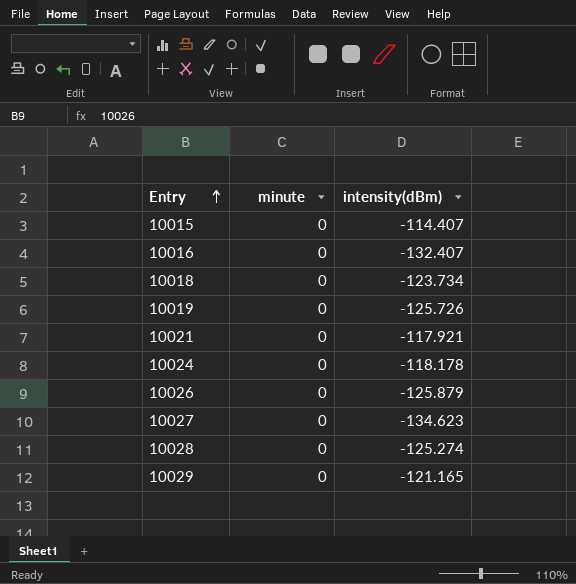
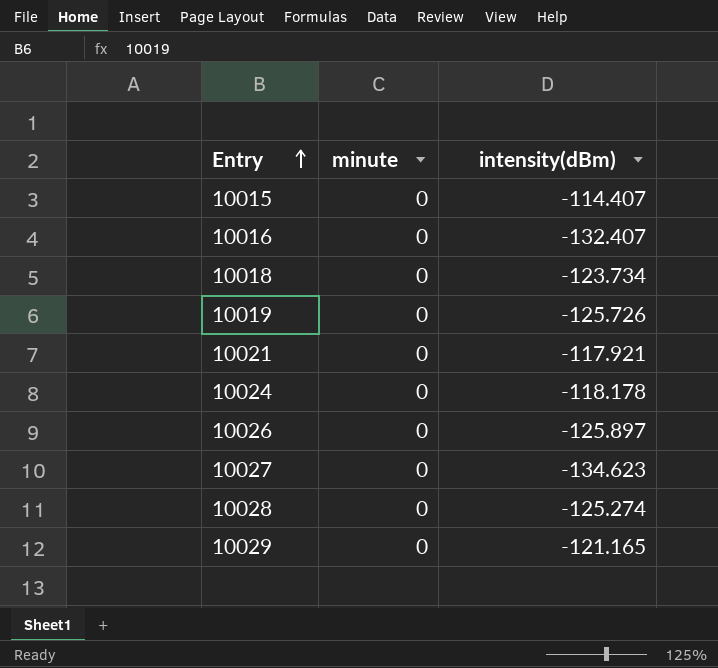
10026 | intensity(dBm): -125.879 -> -125.897

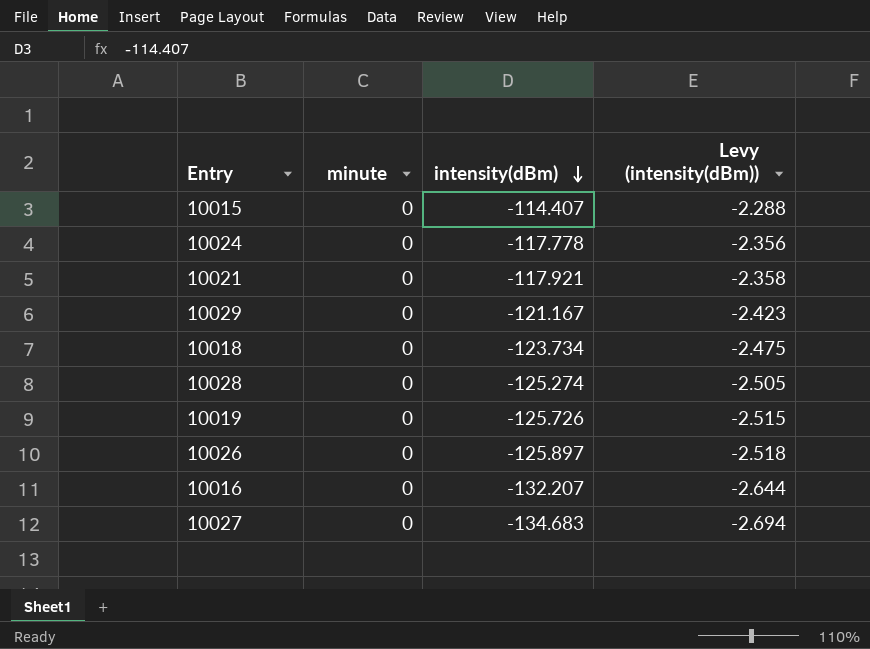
row order: Entry ascending -> intensity(dBm) descending
column Levy (intensity(dBm)) | formula: none -> [intensity(dBm)] * 0.02
10024 | intensity(dBm): -118.178 -> -117.778
10029 | intensity(dBm): -121.165 -> -121.167
10016 | intensity(dBm): -132.407 -> -132.207
10027 | intensity(dBm): -134.623 -> -134.683

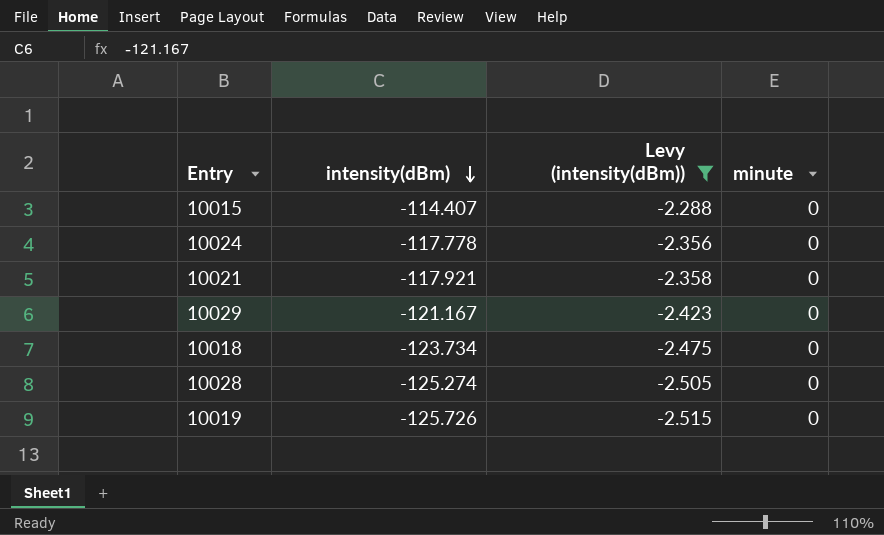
filter: none -> Levy (intensity(dBm)) >= -2.515
column minute | position: 2 -> 4

